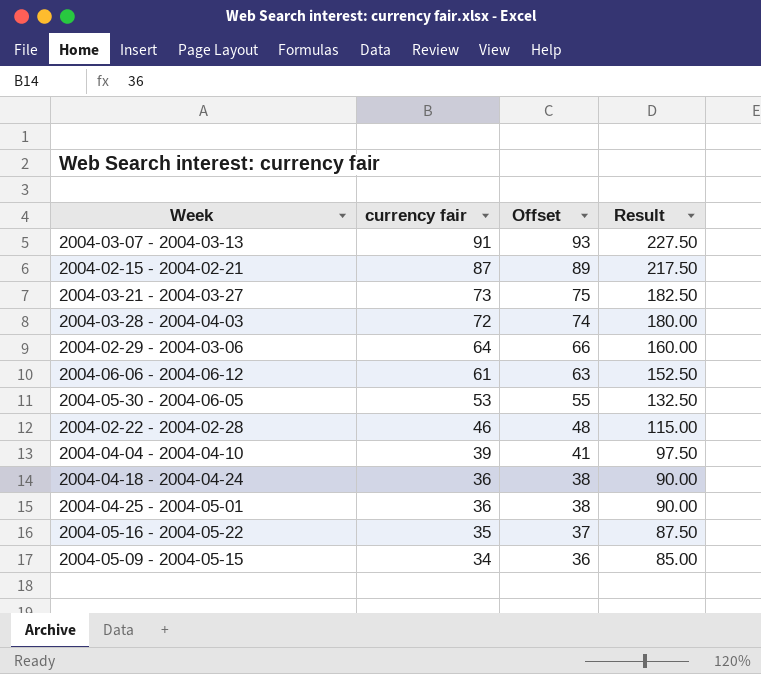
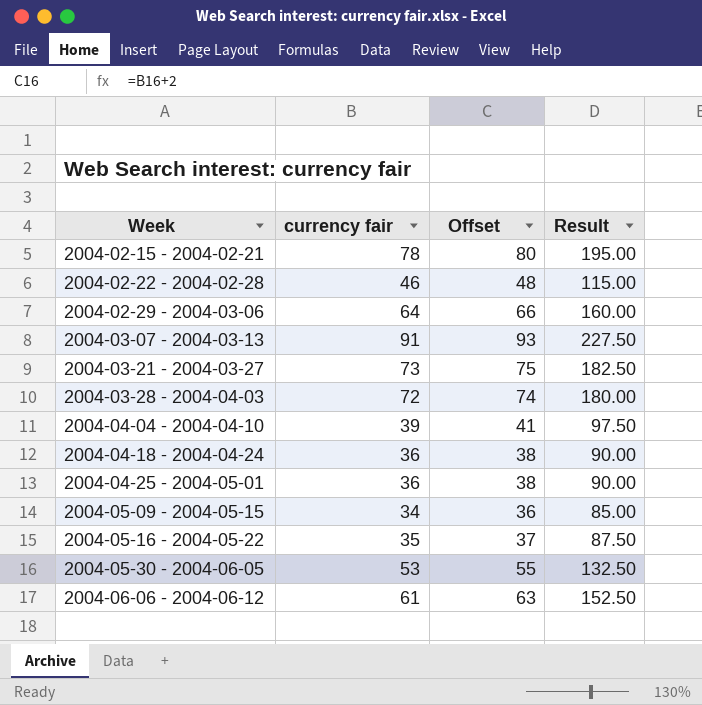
row order: currency fair descending -> Week ascending
2004-02-15 - 2004-02-21 | currency fair: 87 -> 78
2004-02-15 - 2004-02-21 | Offset: 89 -> 80
2004-02-15 - 2004-02-21 | Result: 217.50 -> 195.00

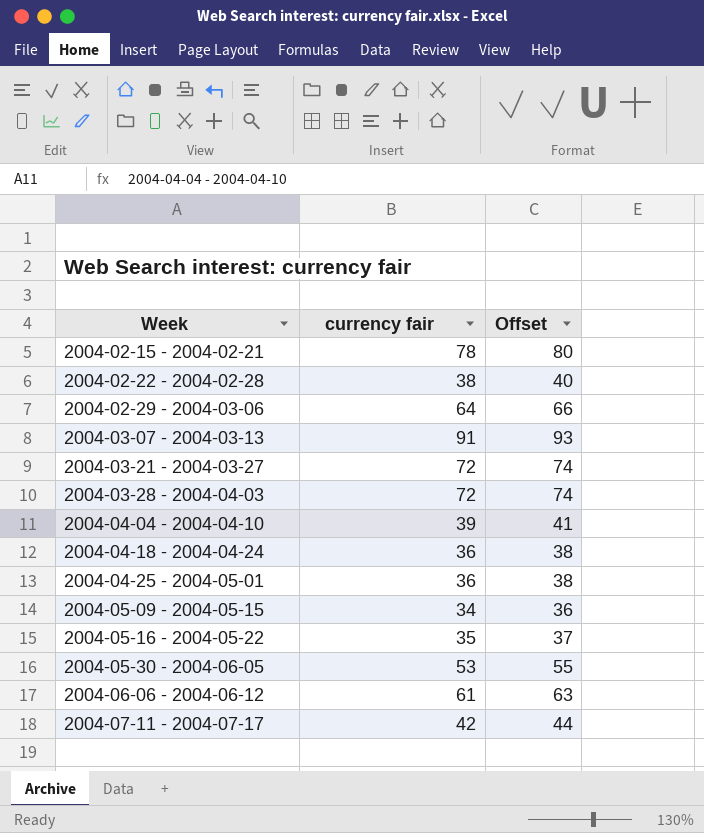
column Result | formula: [currency fair] * 2.5 -> none
2004-02-22 - 2004-02-28 | currency fair: 46 -> 38
2004-02-22 - 2004-02-28 | Offset: 48 -> 40
2004-03-21 - 2004-03-27 | currency fair: 73 -> 72
2004-03-21 - 2004-03-27 | Offset: 75 -> 74
row 2004-07-11 - 2004-07-17: none -> 42 | 44

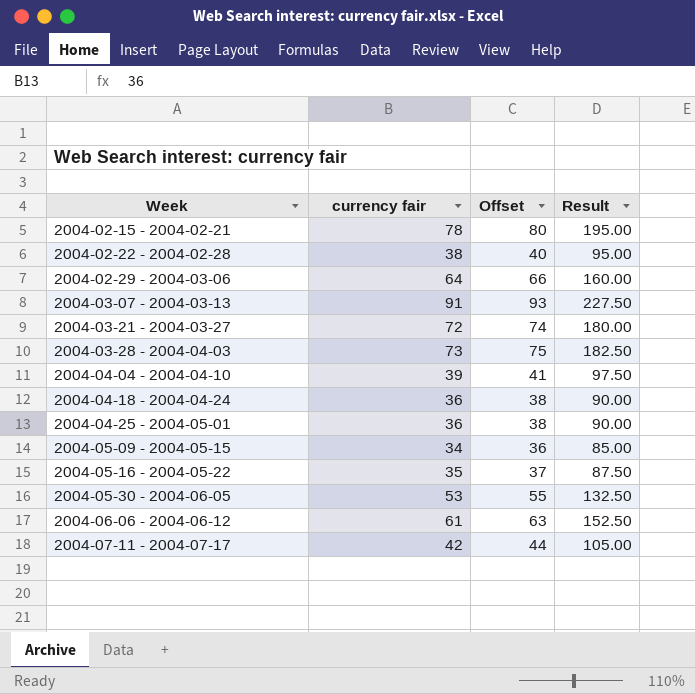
column Result | formula: none -> [currency fair] * 2.5
2004-03-28 - 2004-04-03 | currency fair: 72 -> 73
2004-03-28 - 2004-04-03 | Offset: 74 -> 75

